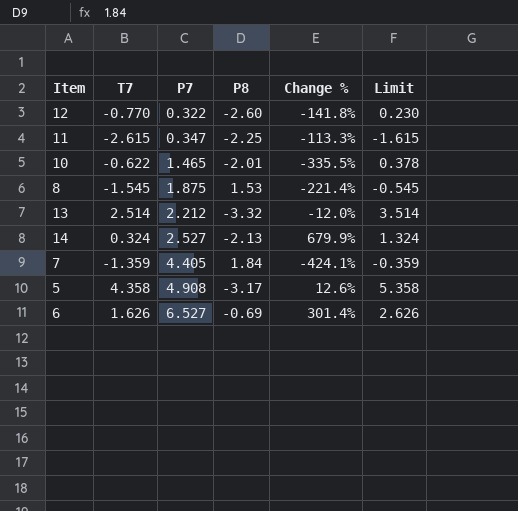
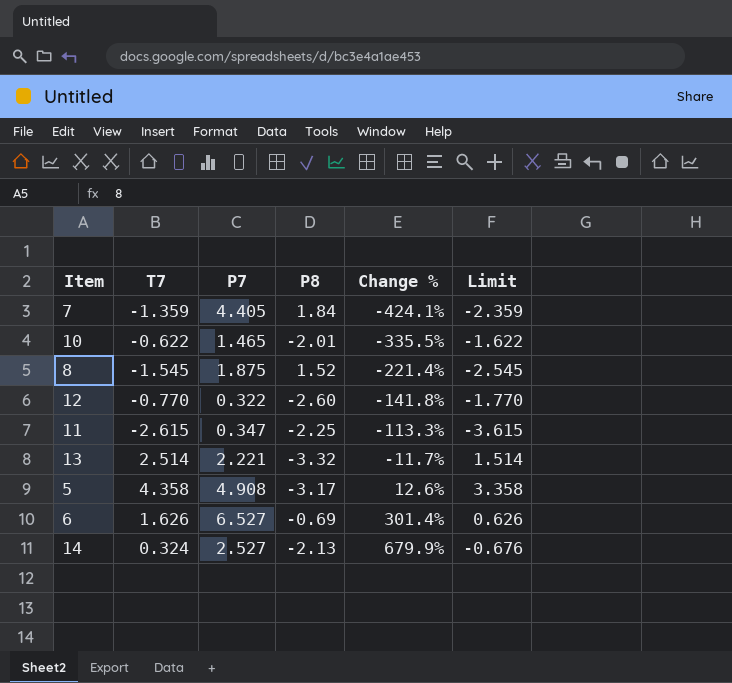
row order: P7 ascending -> Change % ascending
column Limit | formula: [T7] + 1 -> [T7] - 1
8 | P8: 1.53 -> 1.52
13 | P7: 2.212 -> 2.221
13 | Change %: -12.0% -> -11.7%

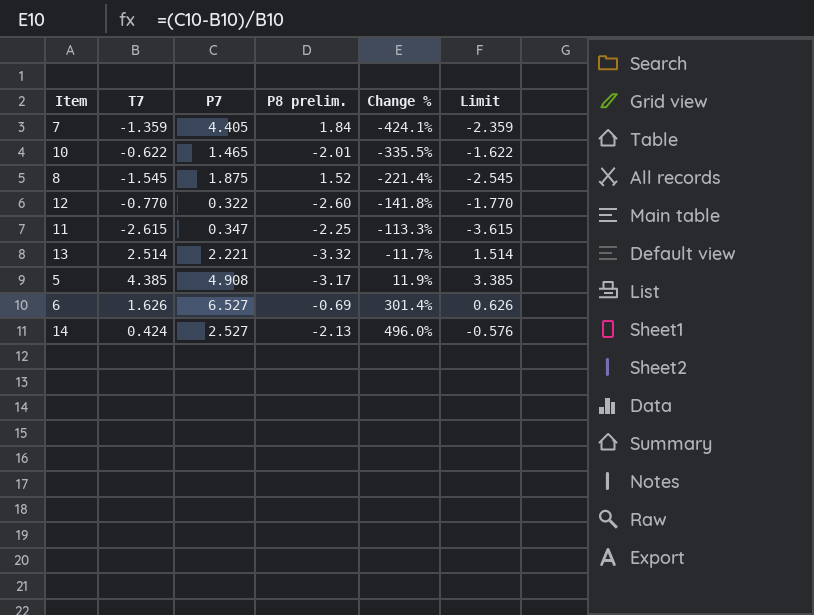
column name: P8 -> P8 prelim.
5 | T7: 4.358 -> 4.385
5 | Change %: 12.6% -> 11.9%
5 | Limit: 3.358 -> 3.385
14 | T7: 0.324 -> 0.424
14 | Change %: 679.9% -> 496.0%
14 | Limit: -0.676 -> -0.576

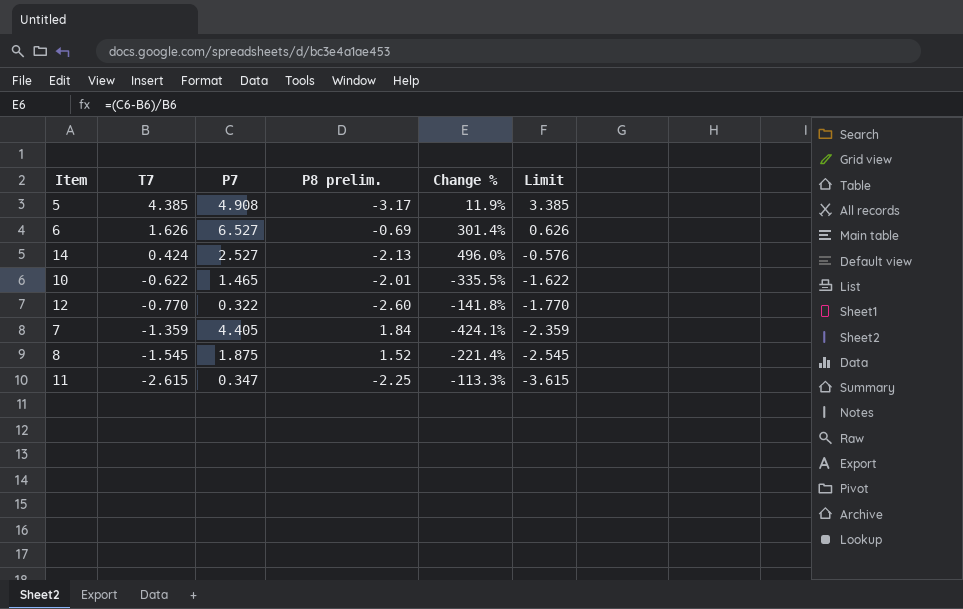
row order: Change % ascending -> T7 descending
row 13: 2.514 | 2.221 | -3.32 | -11.7% | 1.514 -> none

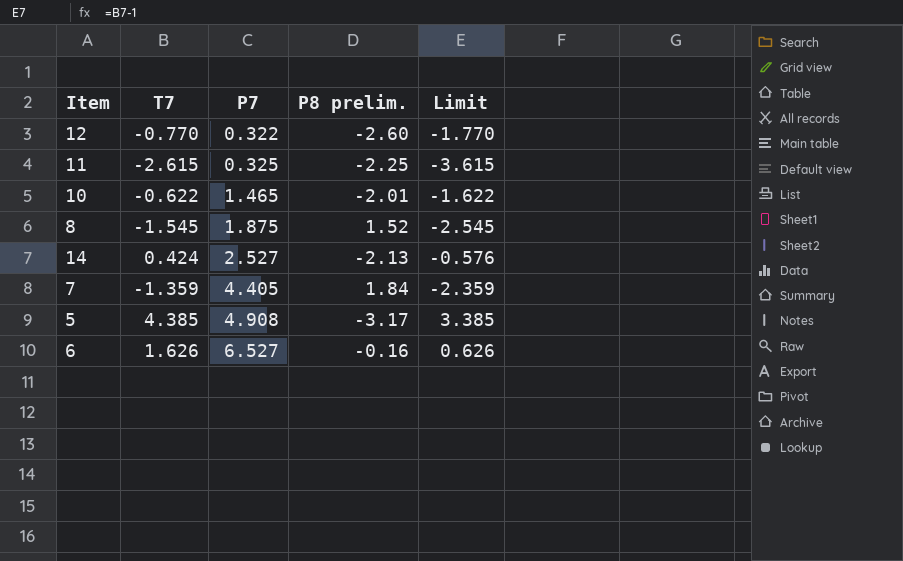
row order: T7 descending -> P7 ascending
column Change % | formula: ([P7] - [T7]) / [T7] -> none
11 | P7: 0.347 -> 0.325
6 | P8 prelim.: -0.69 -> -0.16

